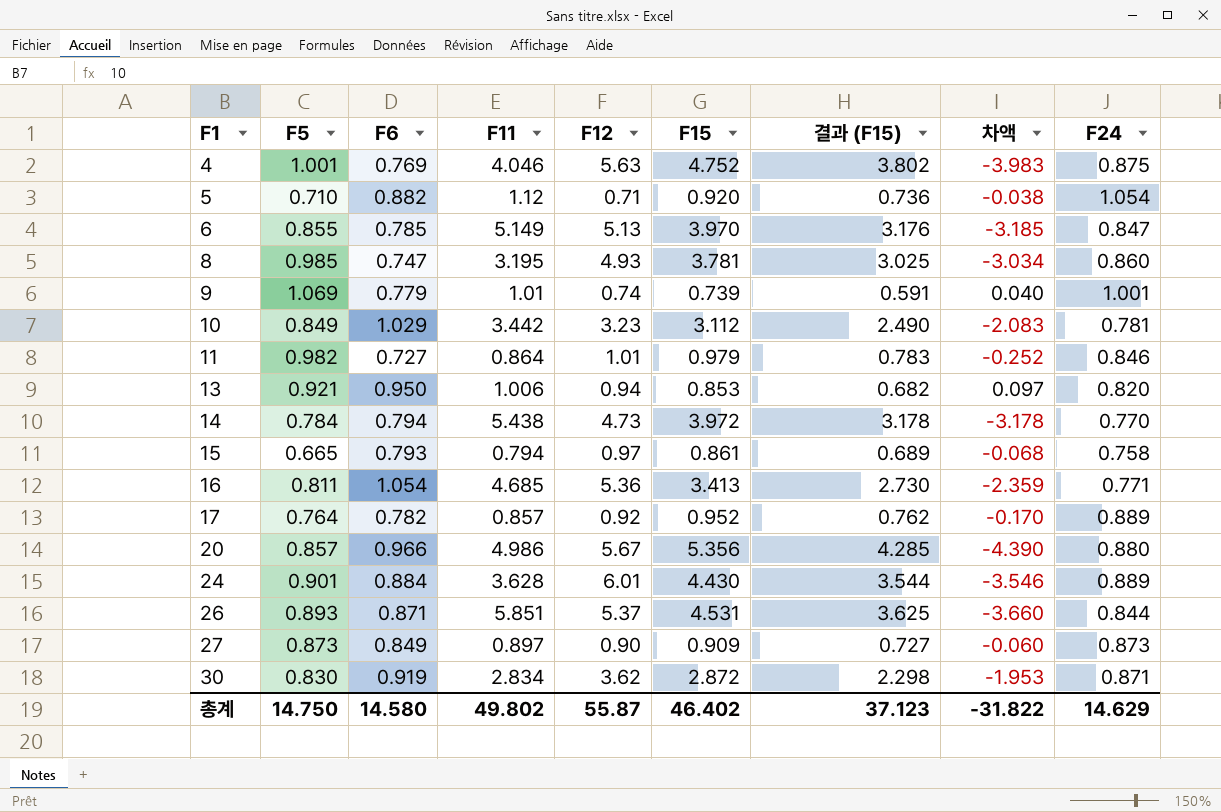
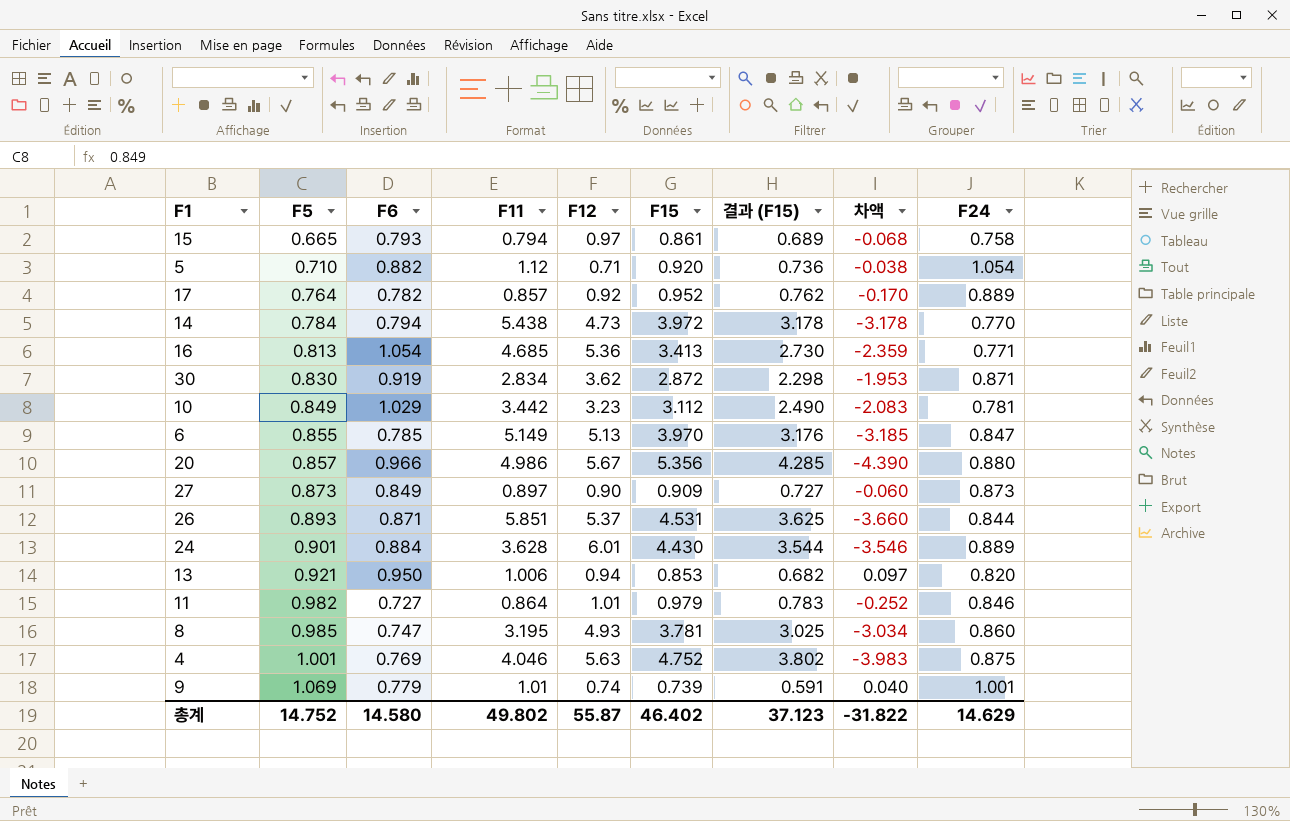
row order: F1 ascending -> F5 ascending
16 | F5: 0.811 -> 0.813
총계 | F5: 14.750 -> 14.752

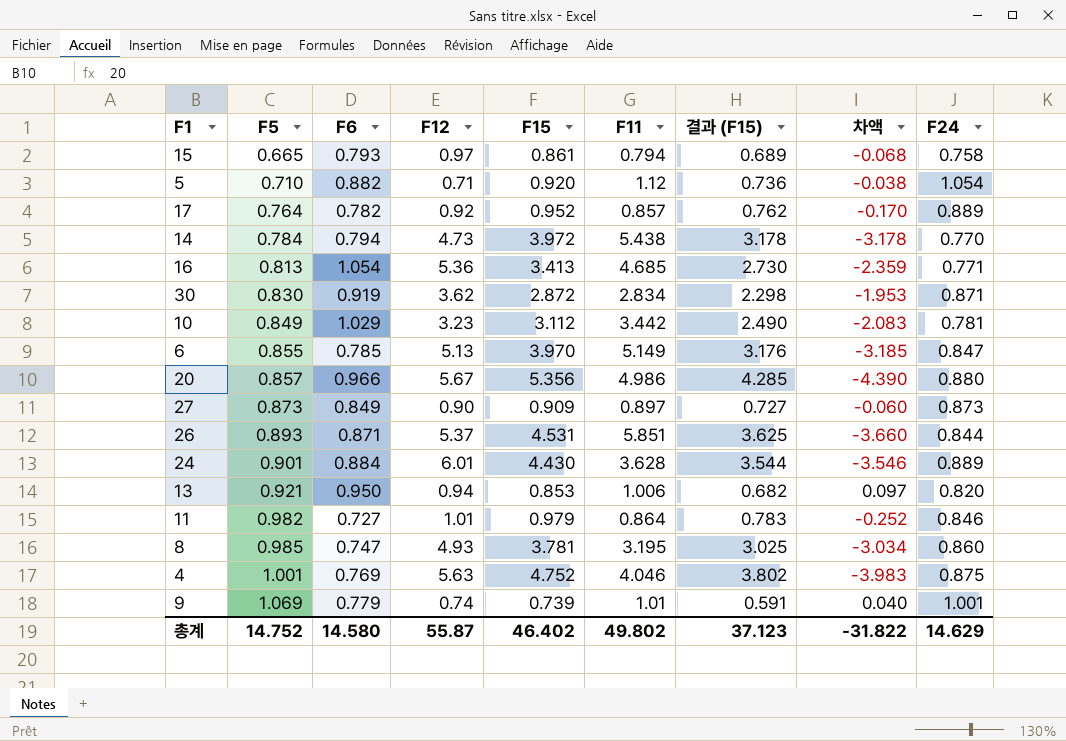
column F11 | position: 4 -> 6

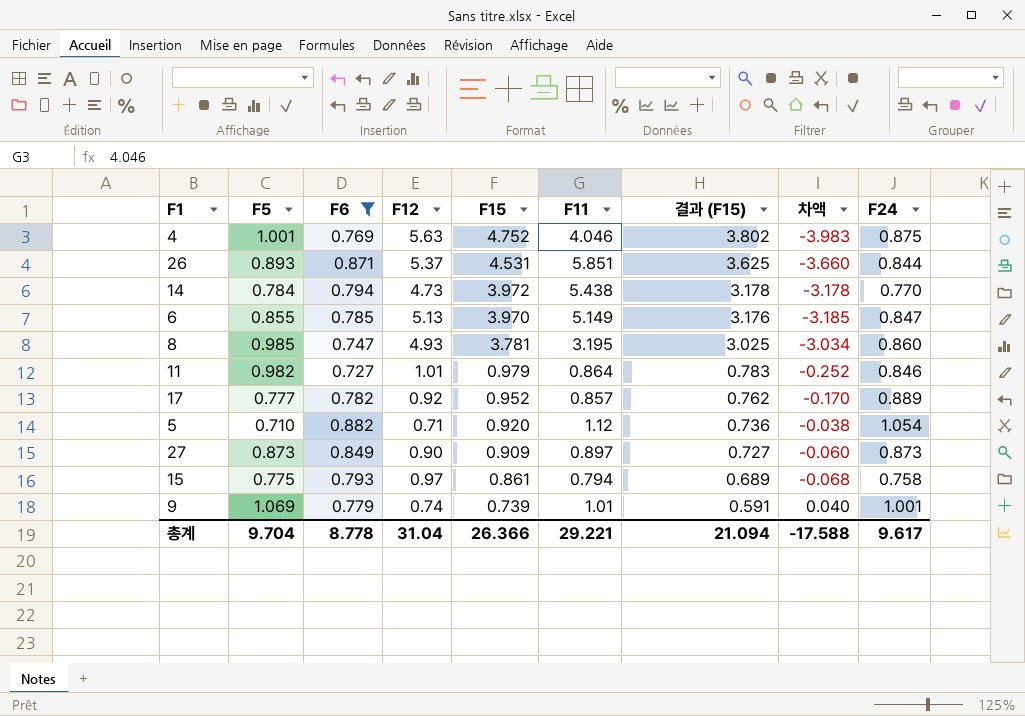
filter: none -> F6 <= 0.882
row order: F5 ascending -> F15 descending
17 | F5: 0.764 -> 0.777
15 | F5: 0.665 -> 0.775
총계 | F5: 14.752 -> 9.704
총계 | F6: 14.580 -> 8.778
총계 | F12: 55.87 -> 31.04
총계 | F15: 46.402 -> 26.366
총계 | F11: 49.802 -> 29.221
총계 | 결과 (F15): 37.123 -> 21.094
총계 | 차액: -31.822 -> -17.588
총계 | F24: 14.629 -> 9.617

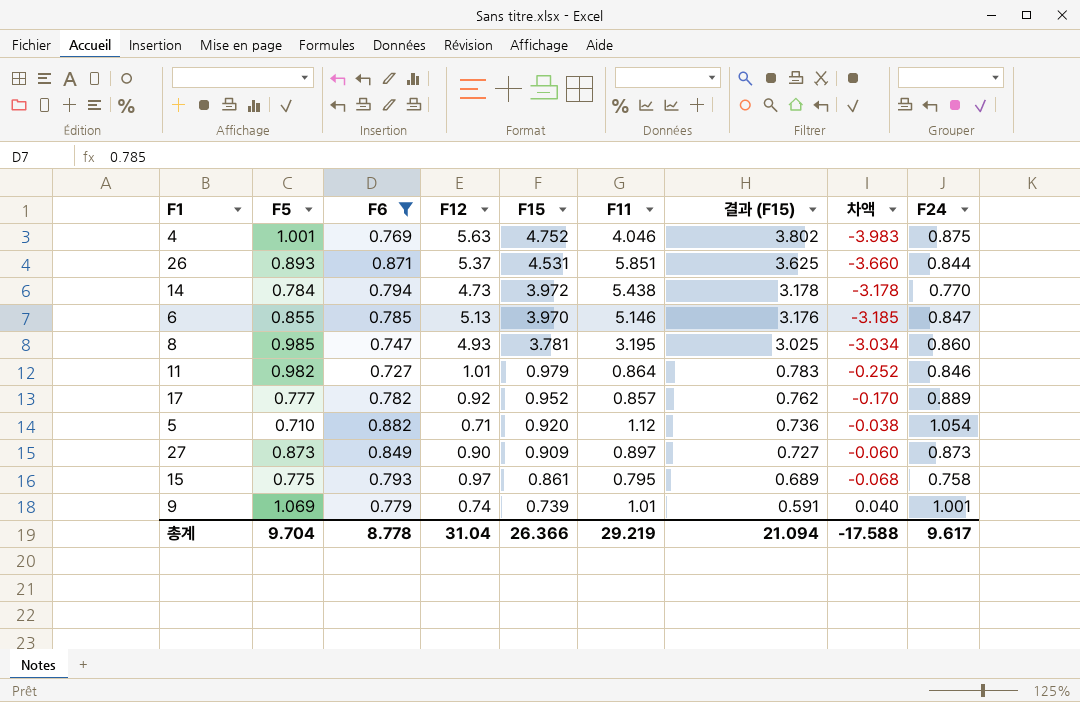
6 | F11: 5.149 -> 5.146
15 | F11: 0.794 -> 0.795
총계 | F11: 29.221 -> 29.219

